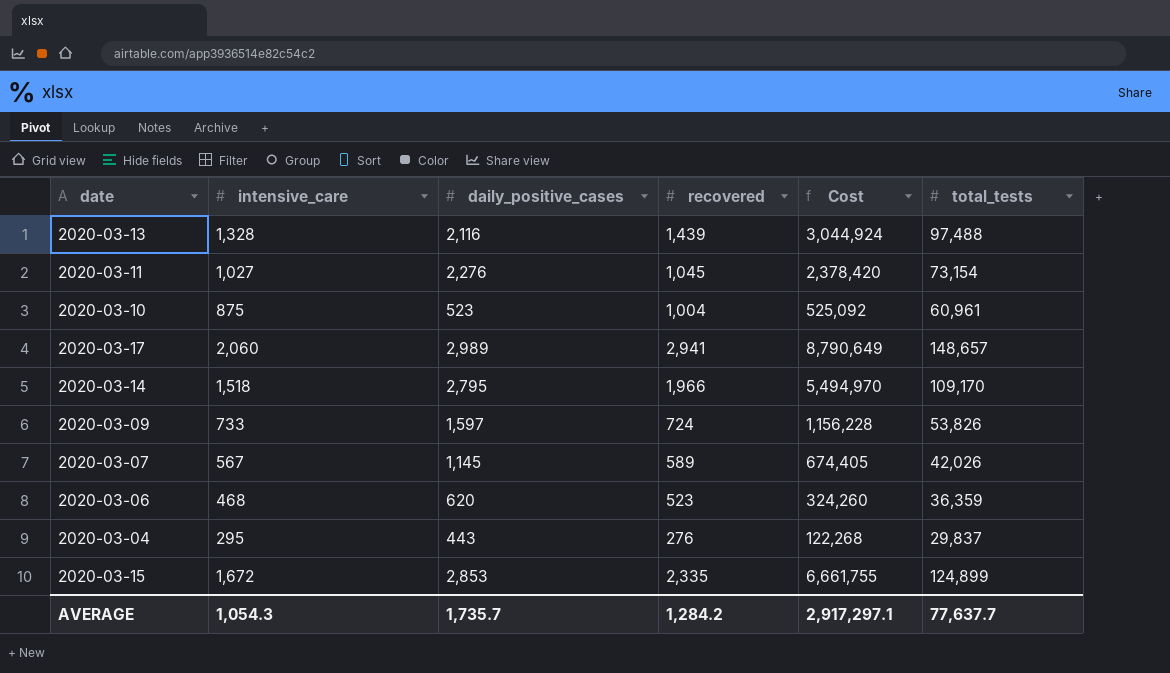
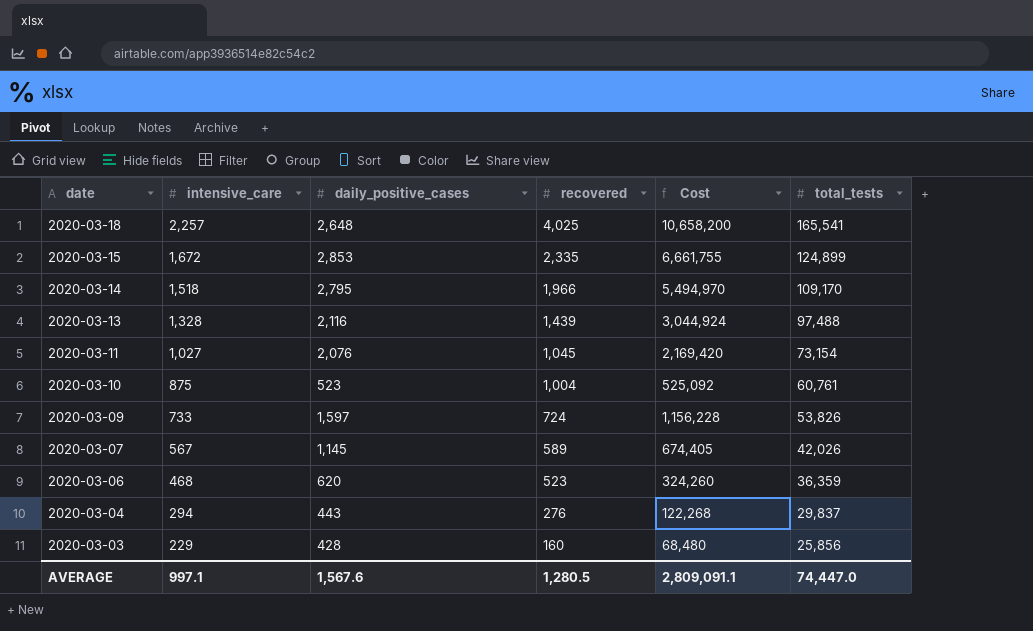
row order: none -> date descending
row 2020-03-17: 2,060 | 2,989 | 2,941 | 8,790,649 | 148,657 -> none
row 2020-03-18: none -> 2,257 | 2,648 | 4,025 | 10,658,200 | 165,541
2020-03-11 | daily_positive_cases: 2,276 -> 2,076
2020-03-11 | Cost: 2,378,420 -> 2,169,420
2020-03-10 | total_tests: 60,961 -> 60,761
2020-03-04 | intensive_care: 295 -> 294
row 2020-03-03: none -> 229 | 428 | 160 | 68,480 | 25,856
AVERAGE | intensive_care: 1,054.3 -> 997.1
AVERAGE | daily_positive_cases: 1,735.7 -> 1,567.6
AVERAGE | recovered: 1,284.2 -> 1,280.5
AVERAGE | Cost: 2,917,297.1 -> 2,809,091.1
AVERAGE | total_tests: 77,637.7 -> 74,447.0

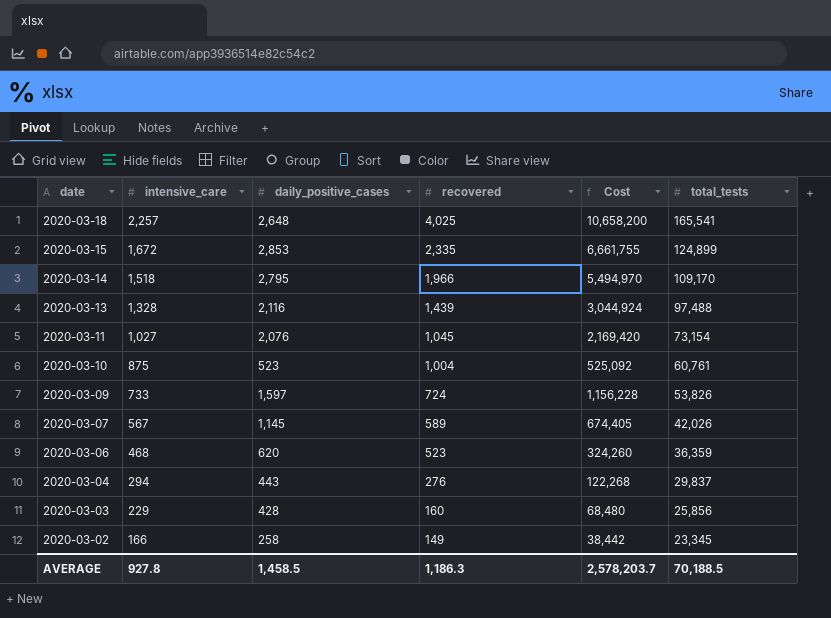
row 2020-03-02: none -> 166 | 258 | 149 | 38,442 | 23,345
AVERAGE | intensive_care: 997.1 -> 927.8
AVERAGE | daily_positive_cases: 1,567.6 -> 1,458.5
AVERAGE | recovered: 1,280.5 -> 1,186.3
AVERAGE | Cost: 2,809,091.1 -> 2,578,203.7
AVERAGE | total_tests: 74,447.0 -> 70,188.5

